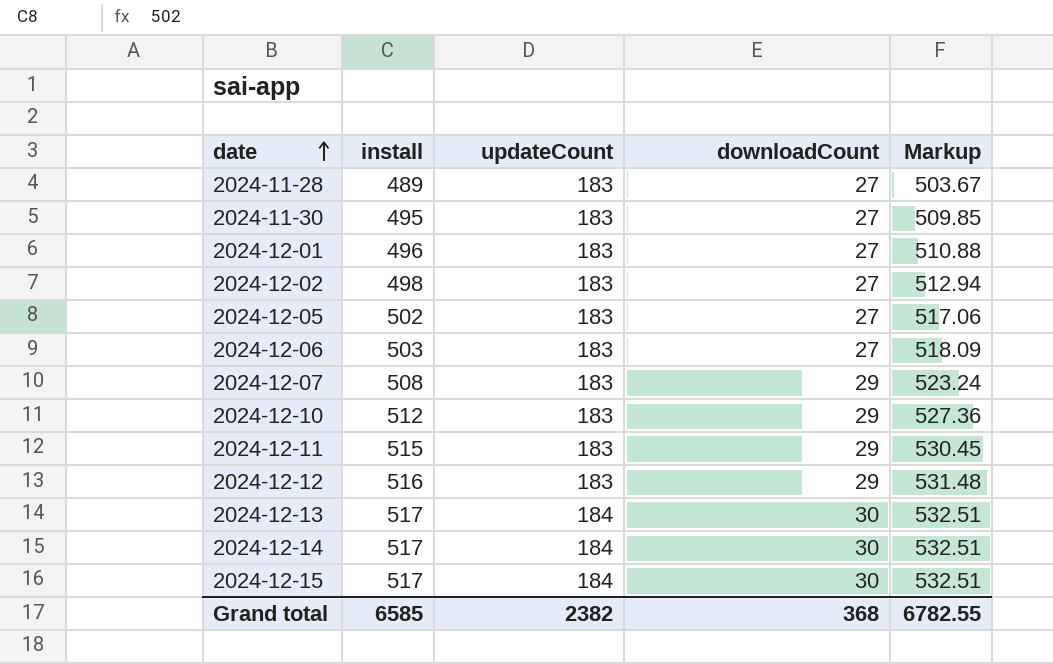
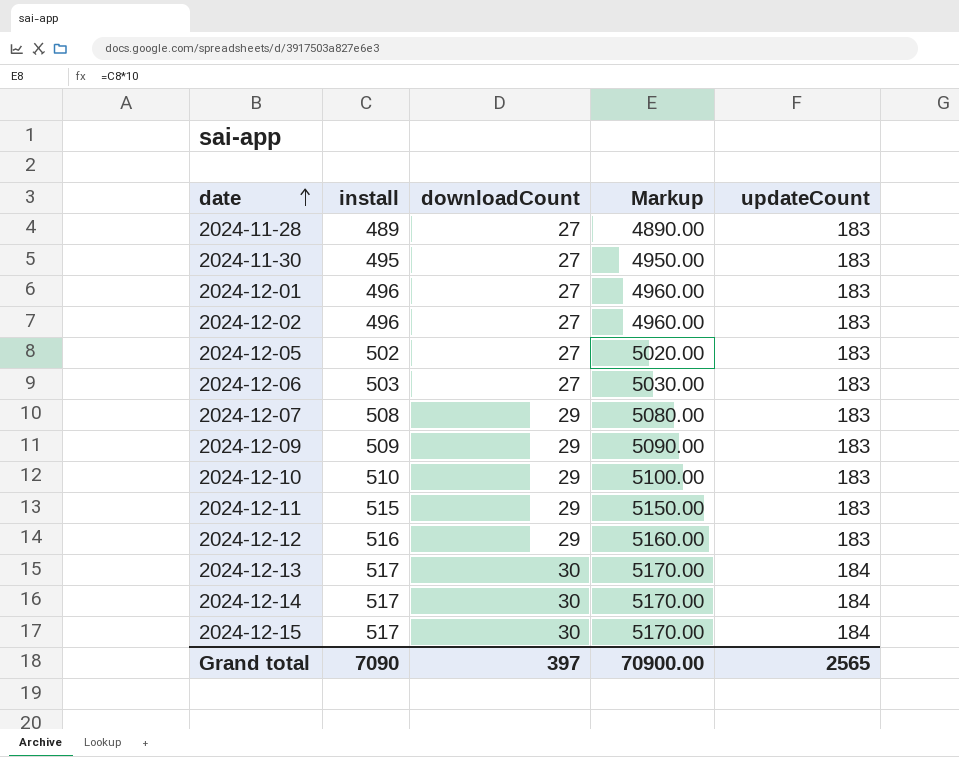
column Markup | formula: [install] * 1.03 -> [install] * 10
column updateCount | position: 3 -> 5
2024-12-02 | install: 498 -> 496
row 2024-12-09: none -> 509 | 29 | 5090.00 | 183
2024-12-10 | install: 512 -> 510
Grand total | install: 6585 -> 7090
Grand total | downloadCount: 368 -> 397
Grand total | Markup: 6782.55 -> 70900.00
Grand total | updateCount: 2382 -> 2565

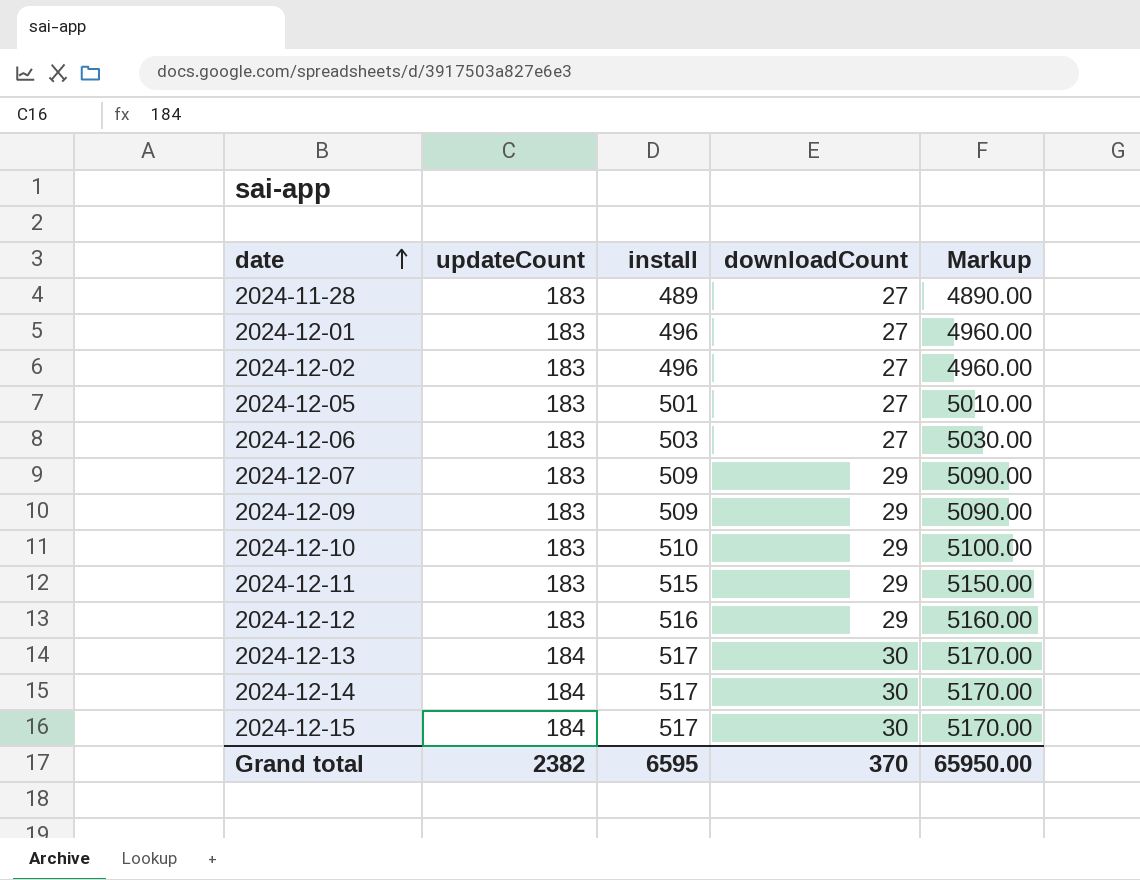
column updateCount | position: 5 -> 2
row 2024-11-30: 495 | 27 | 4950.00 | 183 -> none
2024-12-05 | install: 502 -> 501
2024-12-05 | Markup: 5020.00 -> 5010.00
2024-12-07 | install: 508 -> 509
2024-12-07 | Markup: 5080.00 -> 5090.00
Grand total | updateCount: 2565 -> 2382
Grand total | install: 7090 -> 6595
Grand total | downloadCount: 397 -> 370
Grand total | Markup: 70900.00 -> 65950.00

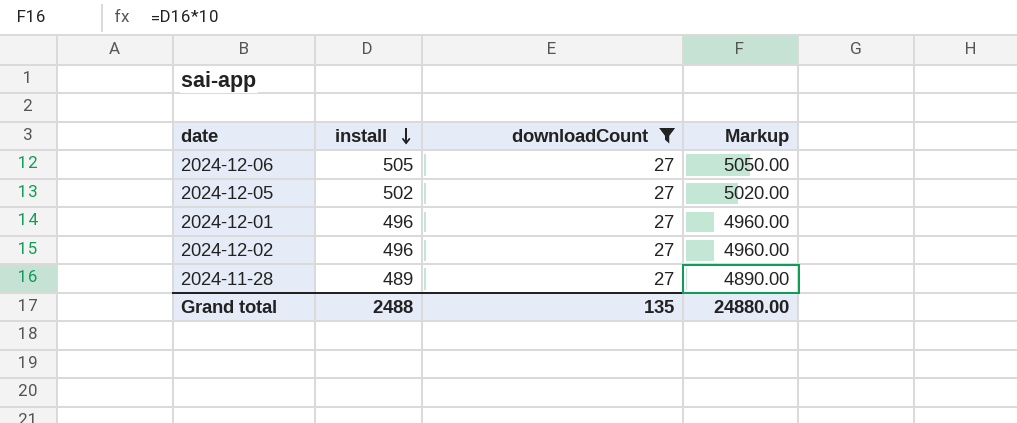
filter: none -> downloadCount = 27
row order: date ascending -> install descending
column updateCount | position: 2 -> none
2024-12-06 | install: 503 -> 505
2024-12-06 | Markup: 5030.00 -> 5050.00
2024-12-05 | install: 501 -> 502
2024-12-05 | Markup: 5010.00 -> 5020.00
Grand total | install: 6595 -> 2488
Grand total | downloadCount: 370 -> 135
Grand total | Markup: 65950.00 -> 24880.00

